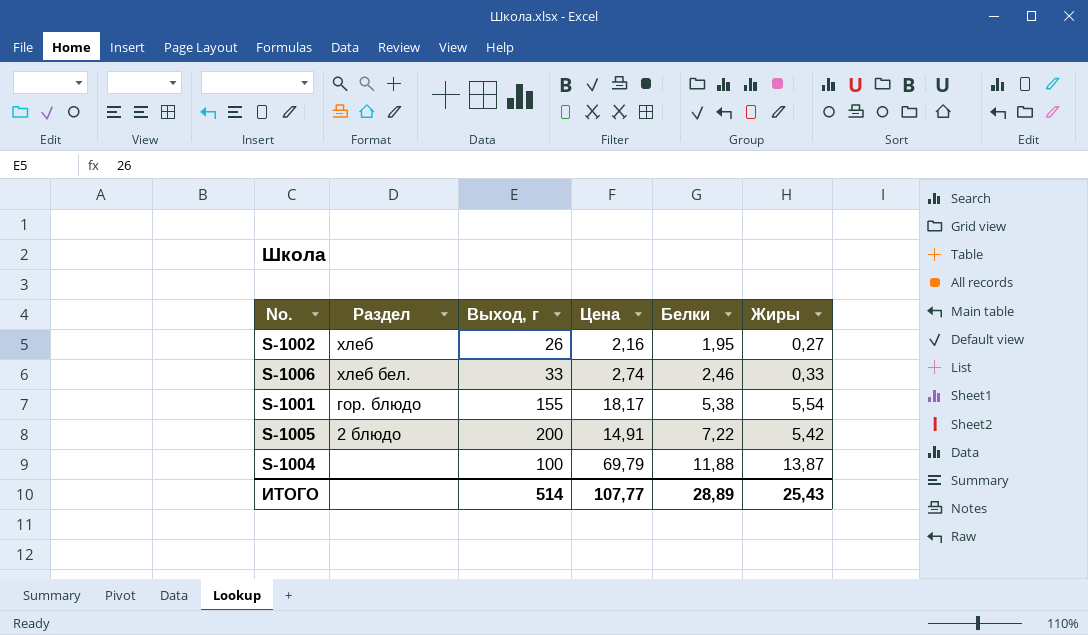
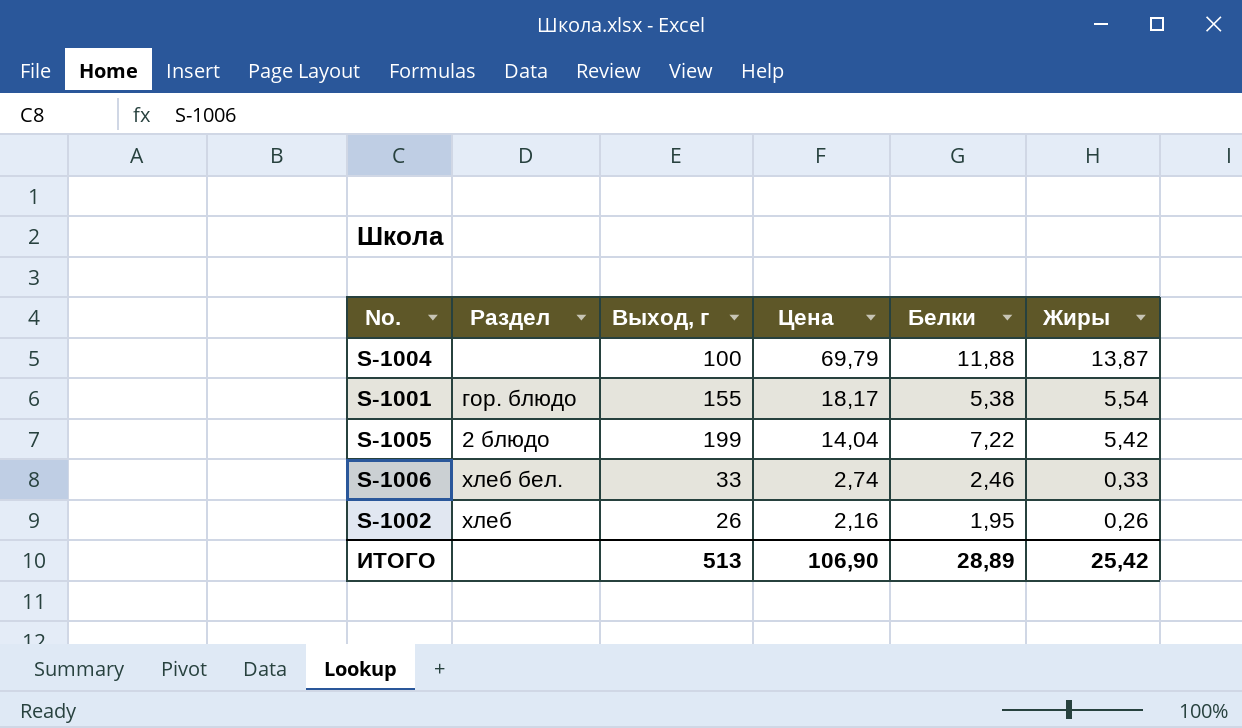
row order: Белки ascending -> Цена descending
S-1005 | Выход, г: 200 -> 199
S-1005 | Цена: 14,91 -> 14,04
S-1002 | Жиры: 0,27 -> 0,26
ИТОГО | Выход, г: 514 -> 513
ИТОГО | Цена: 107,77 -> 106,90
ИТОГО | Жиры: 25,43 -> 25,42

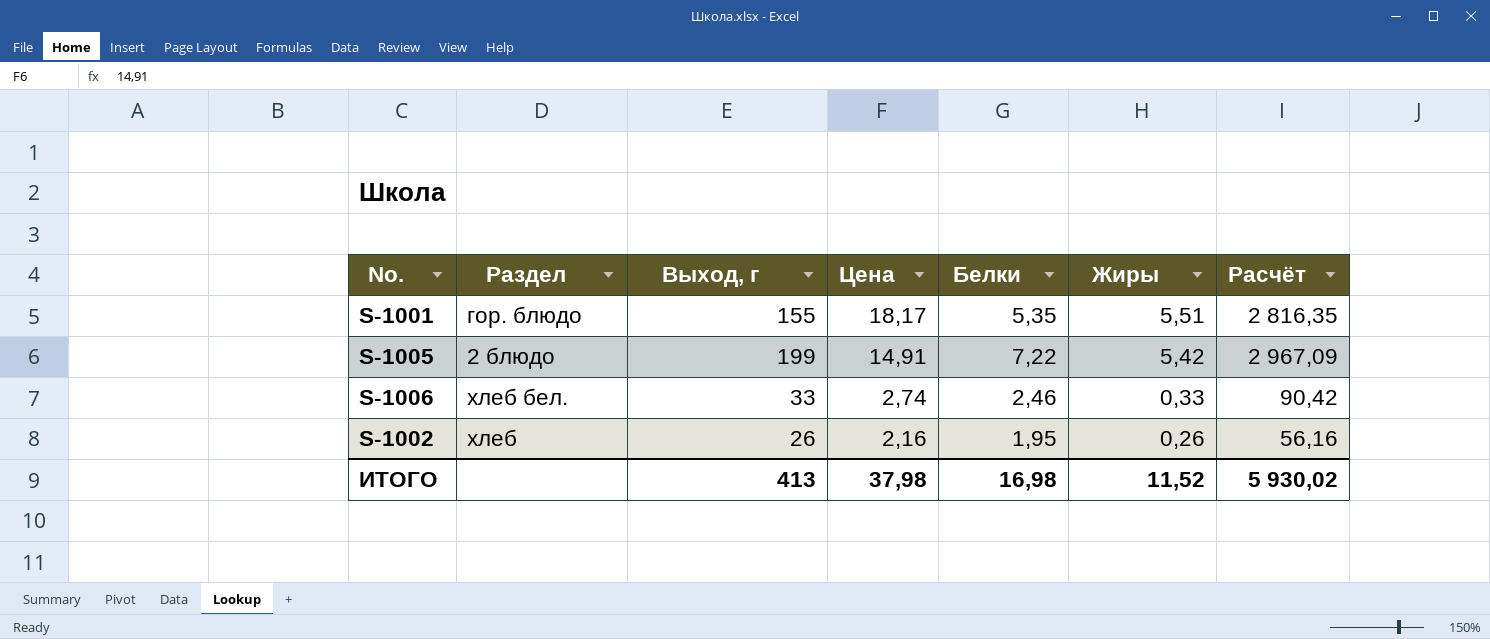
column Расчёт | formula: none -> [Выход, г] * [Цена]
row S-1004: none | 100 | 69,79 | 11,88 | 13,87 -> none
S-1001 | Белки: 5,38 -> 5,35
S-1001 | Жиры: 5,54 -> 5,51
S-1005 | Цена: 14,04 -> 14,91
ИТОГО | Выход, г: 513 -> 413
ИТОГО | Цена: 106,90 -> 37,98
ИТОГО | Белки: 28,89 -> 16,98
ИТОГО | Жиры: 25,42 -> 11,52

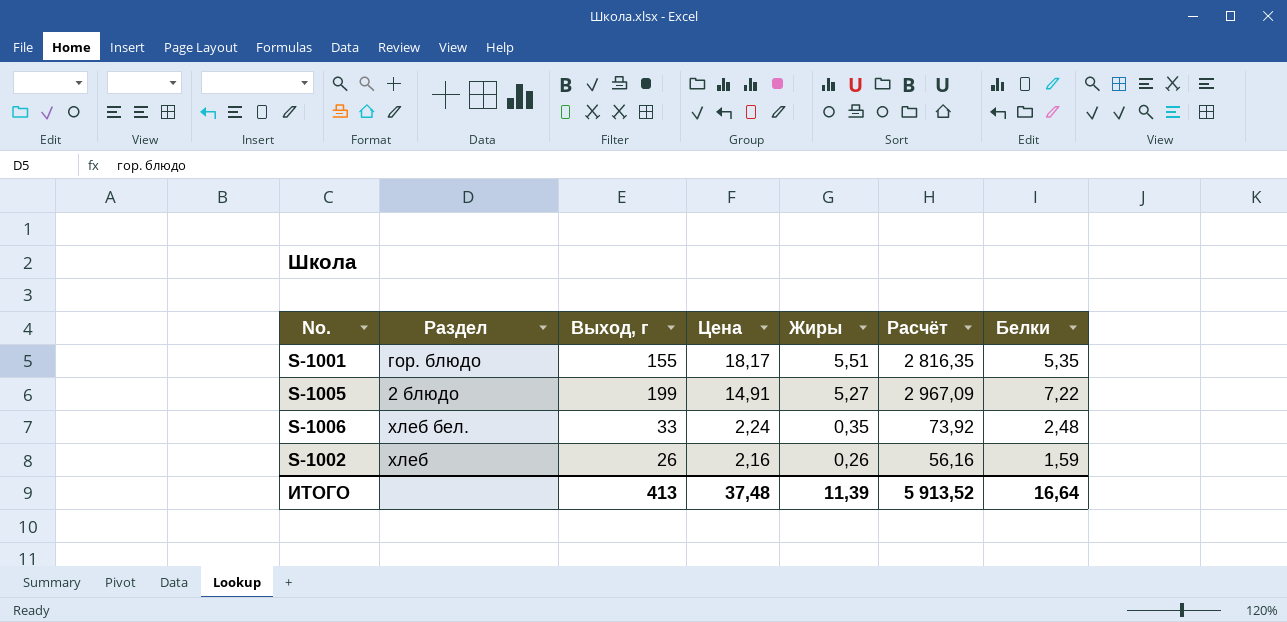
column Белки | position: 5 -> 7
S-1005 | Жиры: 5,42 -> 5,27
S-1006 | Цена: 2,74 -> 2,24
S-1006 | Жиры: 0,33 -> 0,35
S-1006 | Расчёт: 90,42 -> 73,92
S-1006 | Белки: 2,46 -> 2,48
S-1002 | Белки: 1,95 -> 1,59
ИТОГО | Цена: 37,98 -> 37,48
ИТОГО | Жиры: 11,52 -> 11,39
ИТОГО | Расчёт: 5 930,02 -> 5 913,52
ИТОГО | Белки: 16,98 -> 16,64

